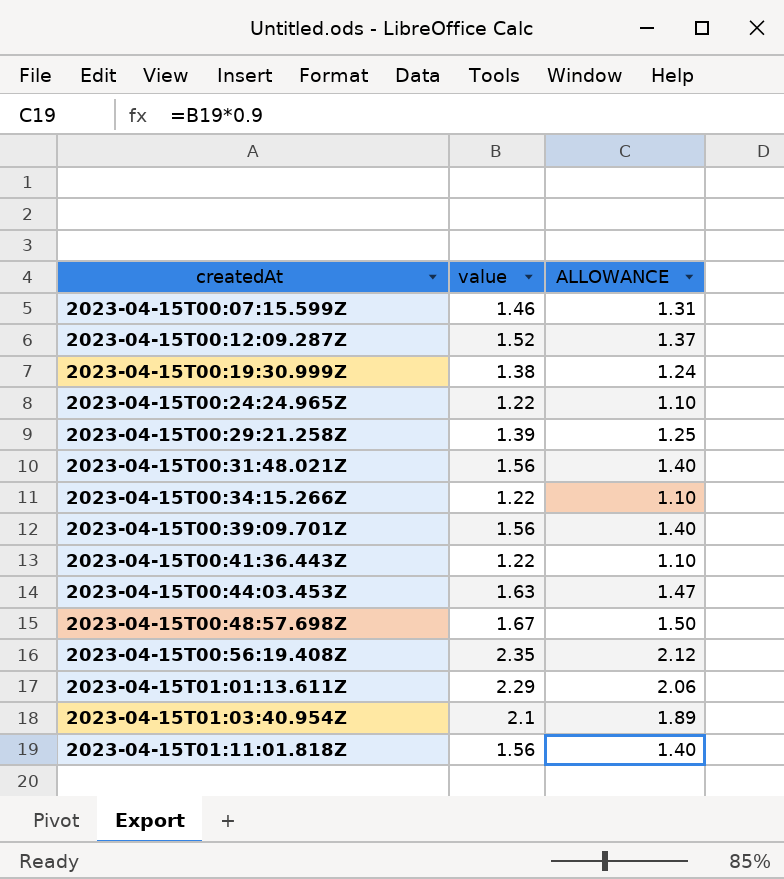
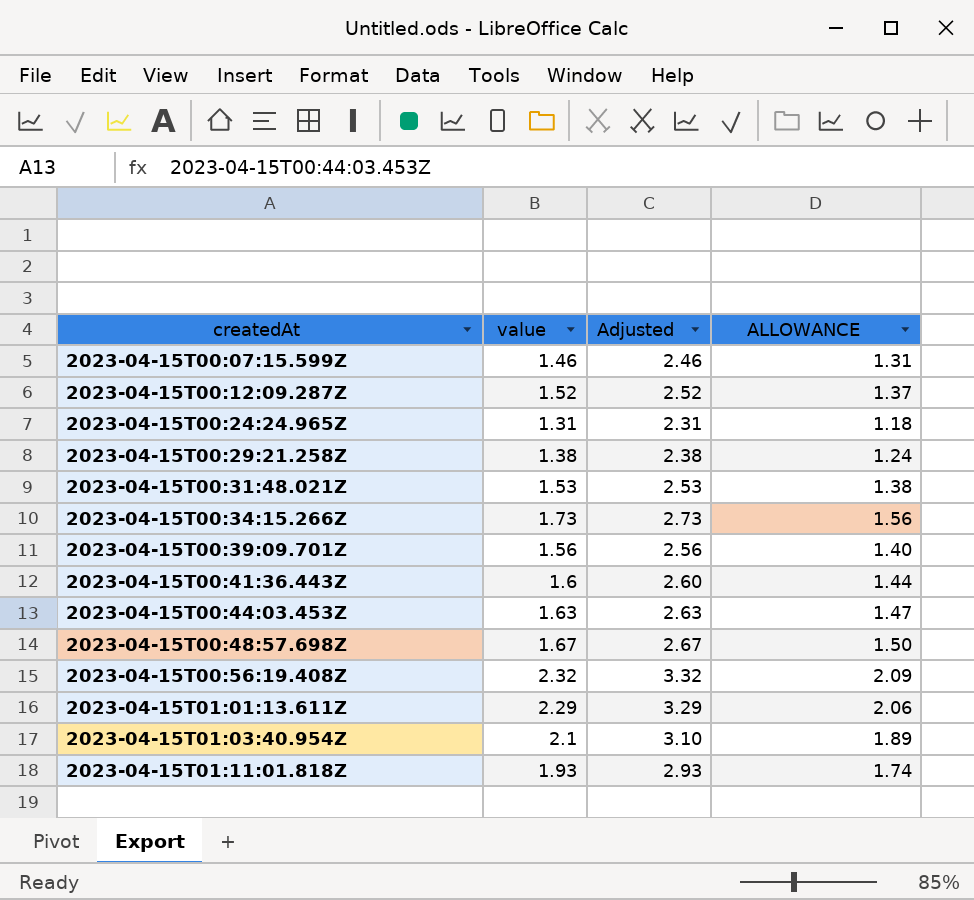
column Adjusted | formula: none -> [value] + 1
row 2023-04-15T00:19:30.999Z: 1.38 | 1.24 -> none
2023-04-15T00:24:24.965Z | value: 1.22 -> 1.31
2023-04-15T00:24:24.965Z | ALLOWANCE: 1.10 -> 1.18
2023-04-15T00:29:21.258Z | value: 1.39 -> 1.38
2023-04-15T00:29:21.258Z | ALLOWANCE: 1.25 -> 1.24
2023-04-15T00:31:48.021Z | value: 1.56 -> 1.53
2023-04-15T00:31:48.021Z | ALLOWANCE: 1.40 -> 1.38
2023-04-15T00:34:15.266Z | value: 1.22 -> 1.73
2023-04-15T00:34:15.266Z | ALLOWANCE: 1.10 -> 1.56
2023-04-15T00:41:36.443Z | value: 1.22 -> 1.6
2023-04-15T00:41:36.443Z | ALLOWANCE: 1.10 -> 1.44
2023-04-15T00:56:19.408Z | value: 2.35 -> 2.32
2023-04-15T00:56:19.408Z | ALLOWANCE: 2.12 -> 2.09
2023-04-15T01:11:01.818Z | value: 1.56 -> 1.93
2023-04-15T01:11:01.818Z | ALLOWANCE: 1.40 -> 1.74

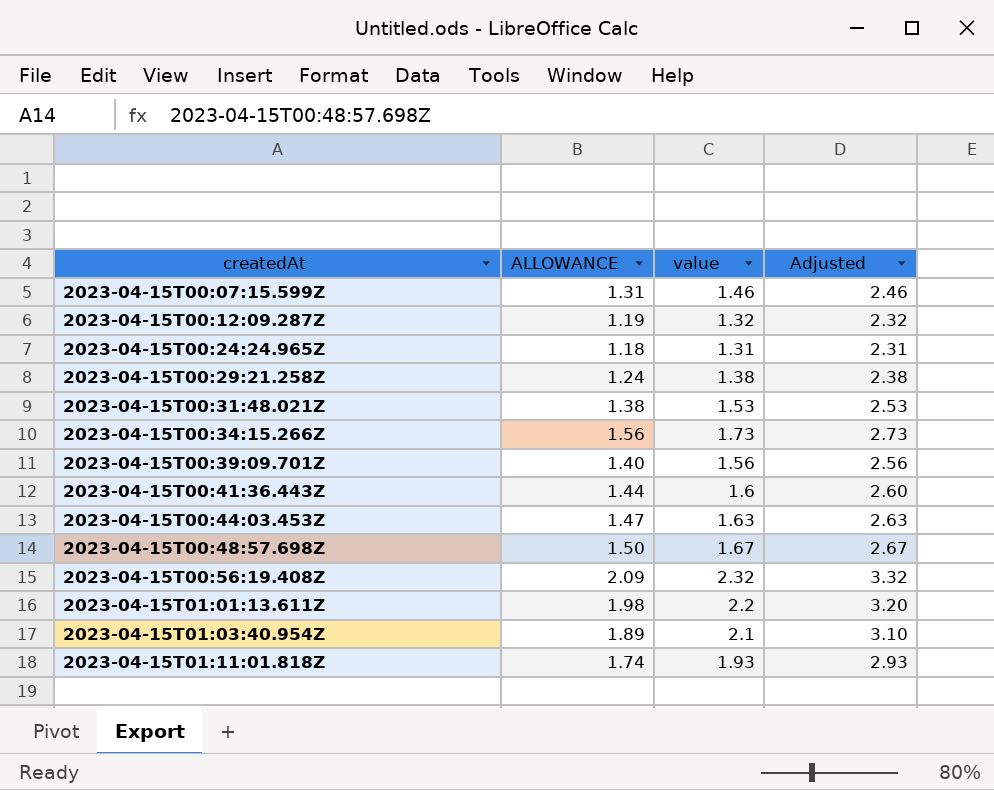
column ALLOWANCE | position: 4 -> 2
2023-04-15T00:12:09.287Z | ALLOWANCE: 1.37 -> 1.19
2023-04-15T00:12:09.287Z | value: 1.52 -> 1.32
2023-04-15T00:12:09.287Z | Adjusted: 2.52 -> 2.32
2023-04-15T01:01:13.611Z | ALLOWANCE: 2.06 -> 1.98
2023-04-15T01:01:13.611Z | value: 2.29 -> 2.2
2023-04-15T01:01:13.611Z | Adjusted: 3.29 -> 3.20

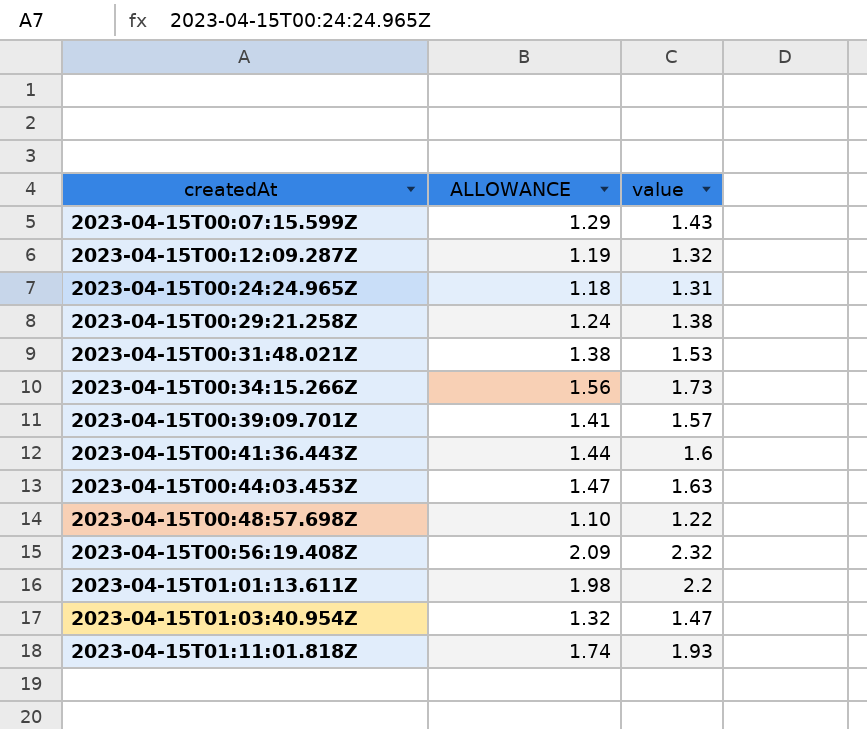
column Adjusted | formula: [value] + 1 -> none
2023-04-15T00:07:15.599Z | ALLOWANCE: 1.31 -> 1.29
2023-04-15T00:07:15.599Z | value: 1.46 -> 1.43
2023-04-15T00:39:09.701Z | ALLOWANCE: 1.40 -> 1.41
2023-04-15T00:39:09.701Z | value: 1.56 -> 1.57
2023-04-15T00:48:57.698Z | ALLOWANCE: 1.50 -> 1.10
2023-04-15T00:48:57.698Z | value: 1.67 -> 1.22
2023-04-15T01:03:40.954Z | ALLOWANCE: 1.89 -> 1.32
2023-04-15T01:03:40.954Z | value: 2.1 -> 1.47

